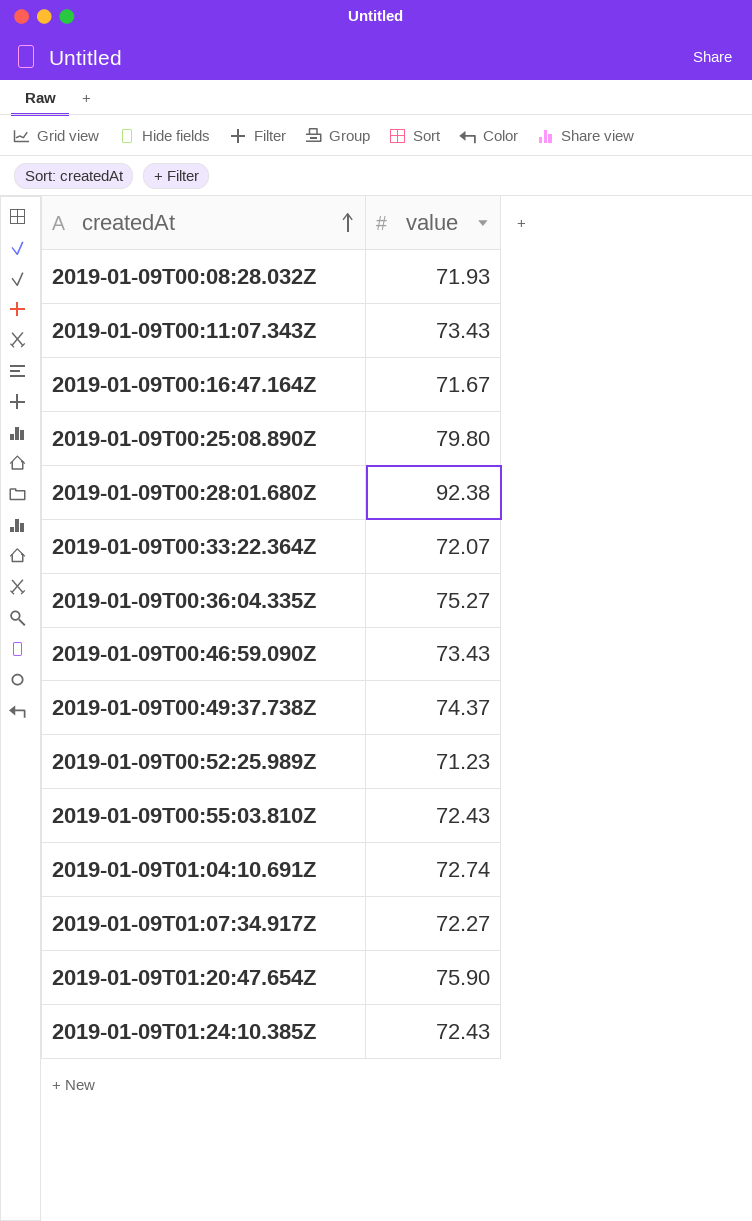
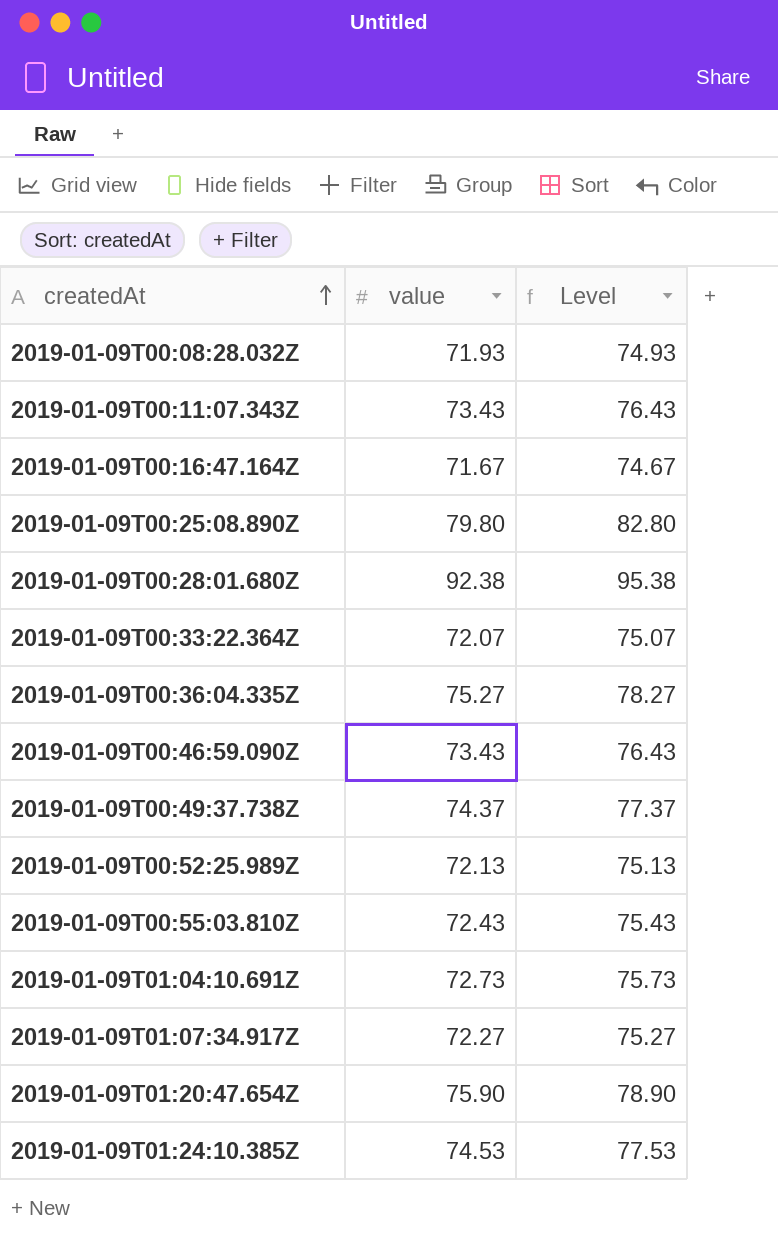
column Level | formula: none -> [value] + 3
2019-01-09T00:52:25.989Z | value: 71.23 -> 72.13
2019-01-09T01:04:10.691Z | value: 72.74 -> 72.73
2019-01-09T01:24:10.385Z | value: 72.43 -> 74.53

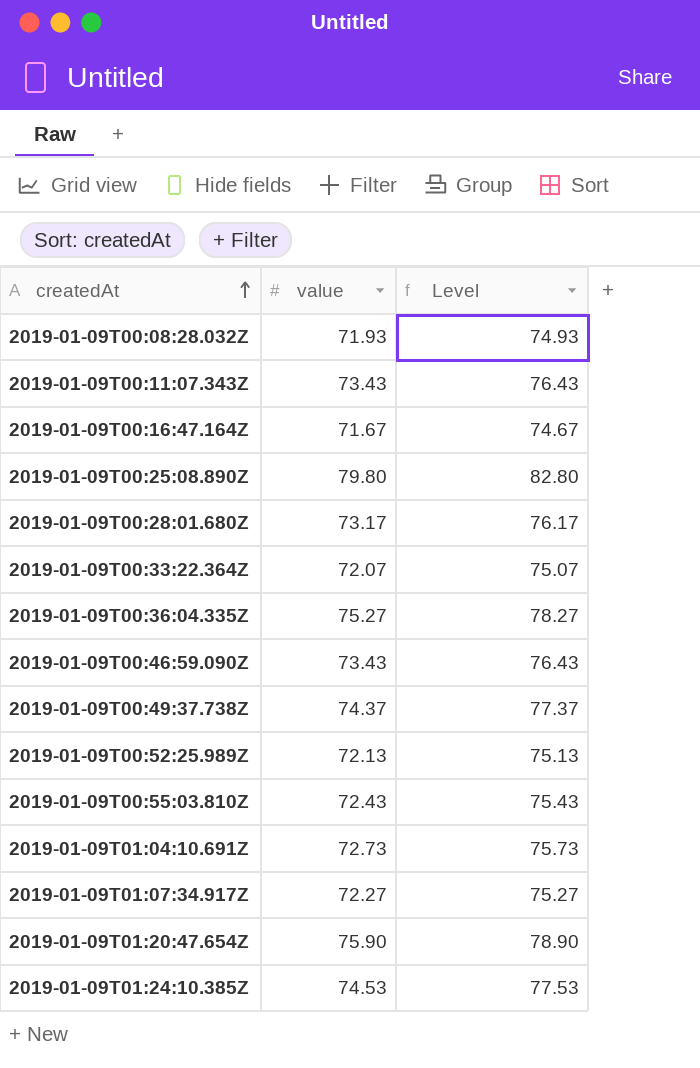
2019-01-09T00:28:01.680Z | value: 92.38 -> 73.17
2019-01-09T00:28:01.680Z | Level: 95.38 -> 76.17

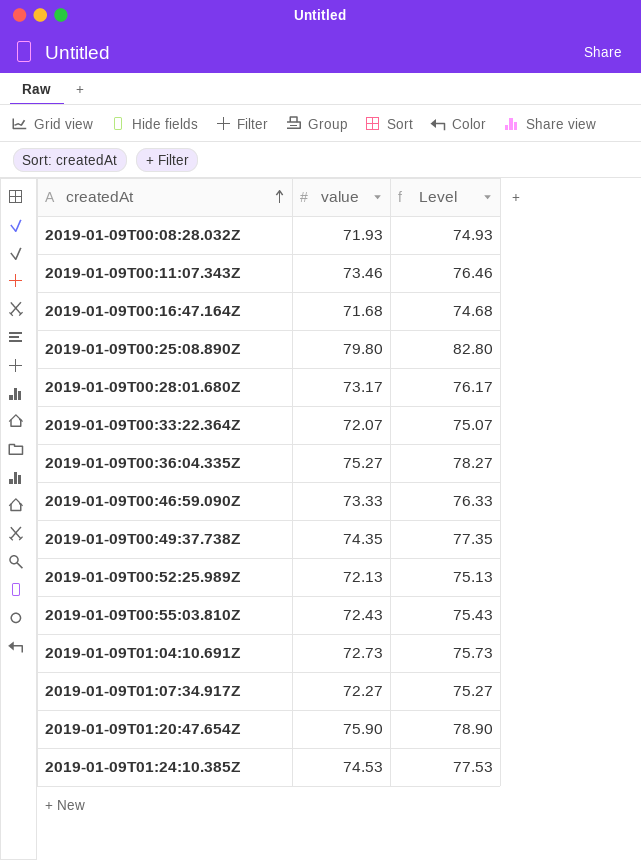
2019-01-09T00:11:07.343Z | value: 73.43 -> 73.46
2019-01-09T00:11:07.343Z | Level: 76.43 -> 76.46
2019-01-09T00:16:47.164Z | value: 71.67 -> 71.68
2019-01-09T00:16:47.164Z | Level: 74.67 -> 74.68
2019-01-09T00:46:59.090Z | value: 73.43 -> 73.33
2019-01-09T00:46:59.090Z | Level: 76.43 -> 76.33
2019-01-09T00:49:37.738Z | value: 74.37 -> 74.35
2019-01-09T00:49:37.738Z | Level: 77.37 -> 77.35

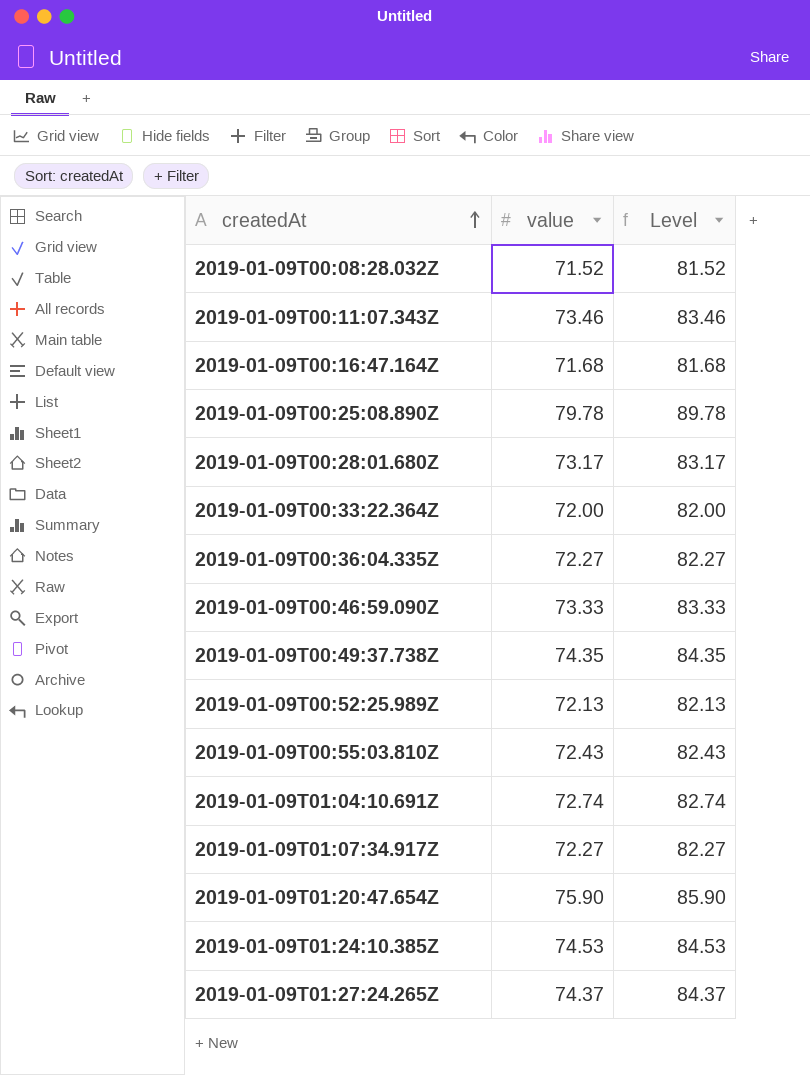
column Level | formula: [value] + 3 -> [value] + 10
2019-01-09T00:08:28.032Z | value: 71.93 -> 71.52
2019-01-09T00:25:08.890Z | value: 79.80 -> 79.78
2019-01-09T00:33:22.364Z | value: 72.07 -> 72.00
2019-01-09T00:36:04.335Z | value: 75.27 -> 72.27
2019-01-09T01:04:10.691Z | value: 72.73 -> 72.74
row 2019-01-09T01:27:24.265Z: none -> 74.37 | 84.37

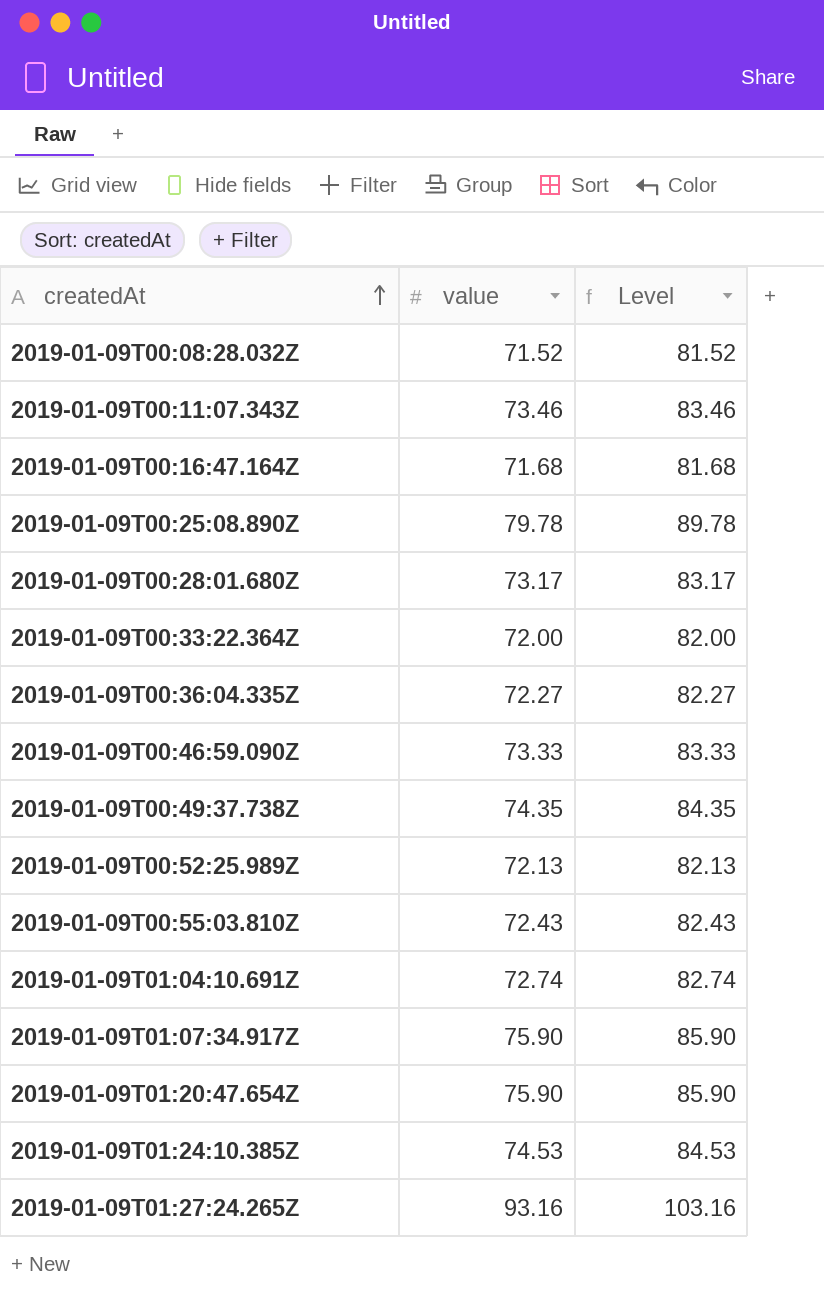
2019-01-09T01:07:34.917Z | value: 72.27 -> 75.90
2019-01-09T01:07:34.917Z | Level: 82.27 -> 85.90
2019-01-09T01:27:24.265Z | value: 74.37 -> 93.16
2019-01-09T01:27:24.265Z | Level: 84.37 -> 103.16

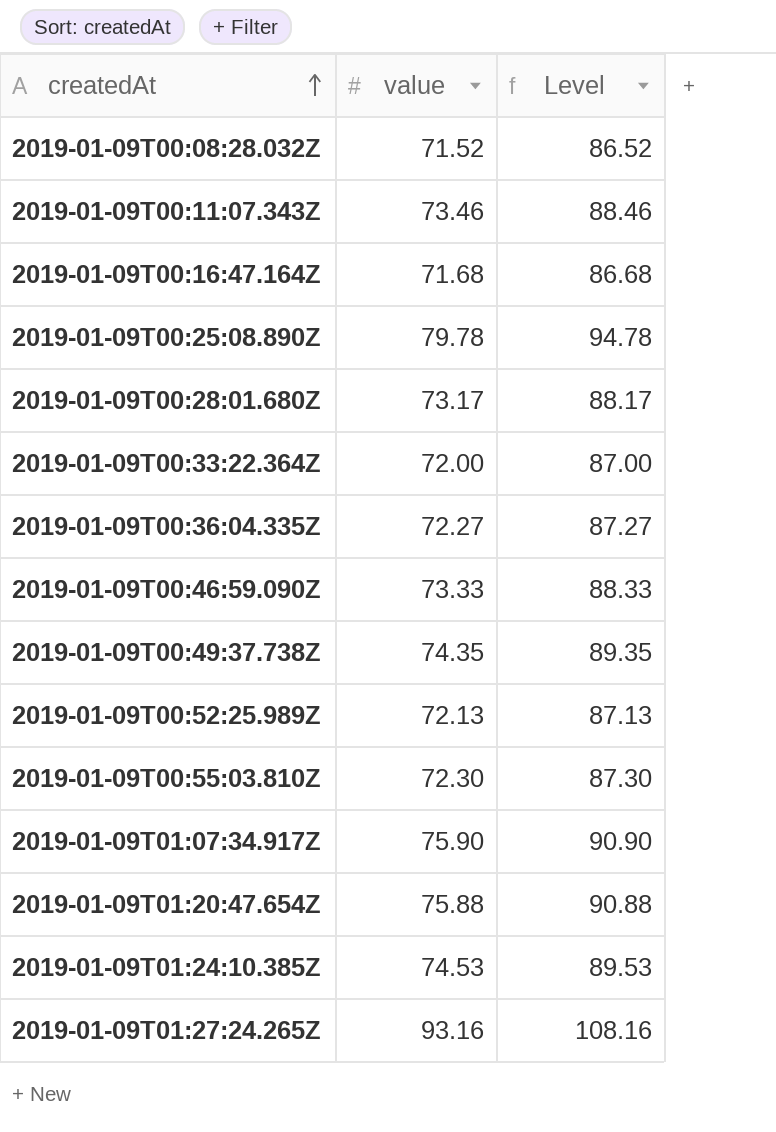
column Level | formula: [value] + 10 -> [value] + 15
row 2019-01-09T01:04:10.691Z: 72.74 | 82.74 -> none
2019-01-09T00:55:03.810Z | value: 72.43 -> 72.30
2019-01-09T01:20:47.654Z | value: 75.90 -> 75.88

